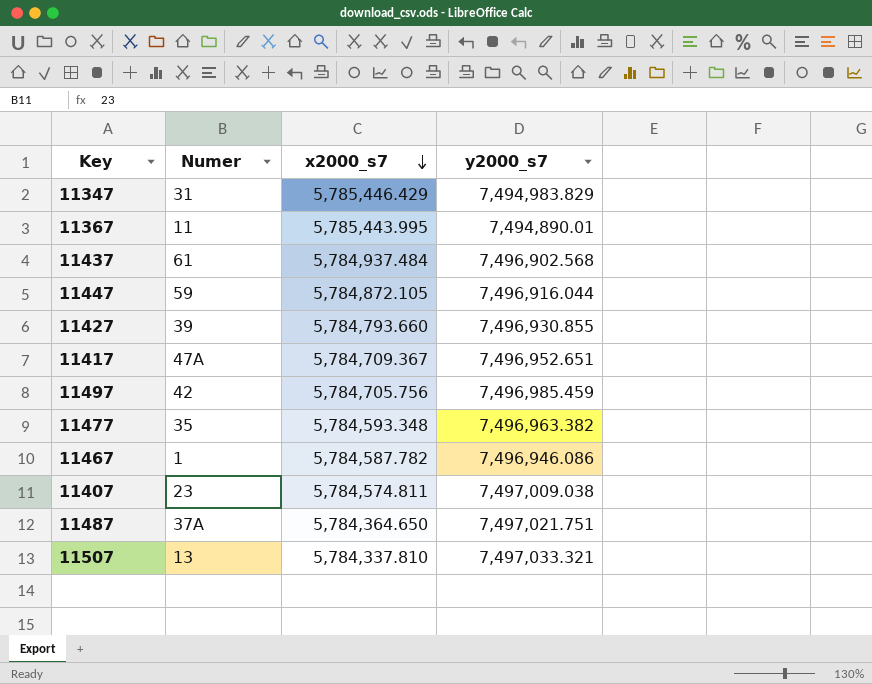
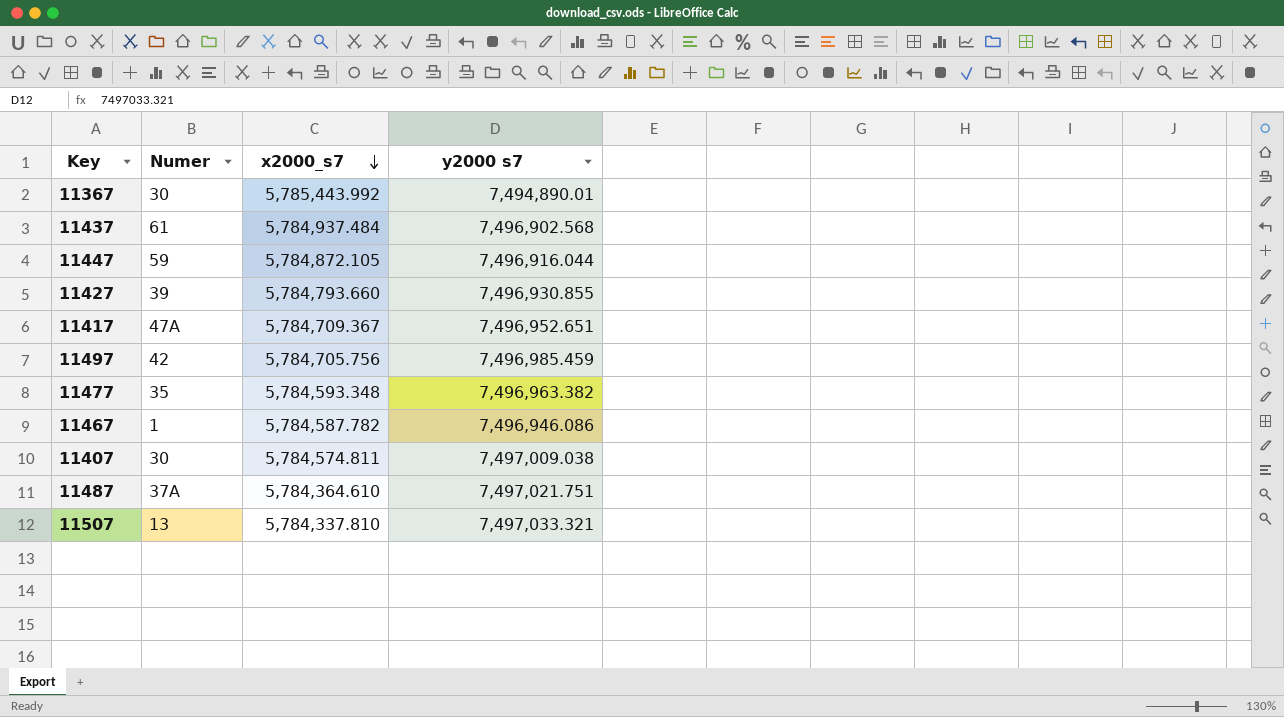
column name: y2000_s7 -> y2000 s7
row 11347: 31 | 5,785,446.429 | 7,494,983.829 -> none
11367 | Numer: 11 -> 30
11367 | x2000_s7: 5,785,443.995 -> 5,785,443.992
11407 | Numer: 23 -> 30
11487 | x2000_s7: 5,784,364.650 -> 5,784,364.610

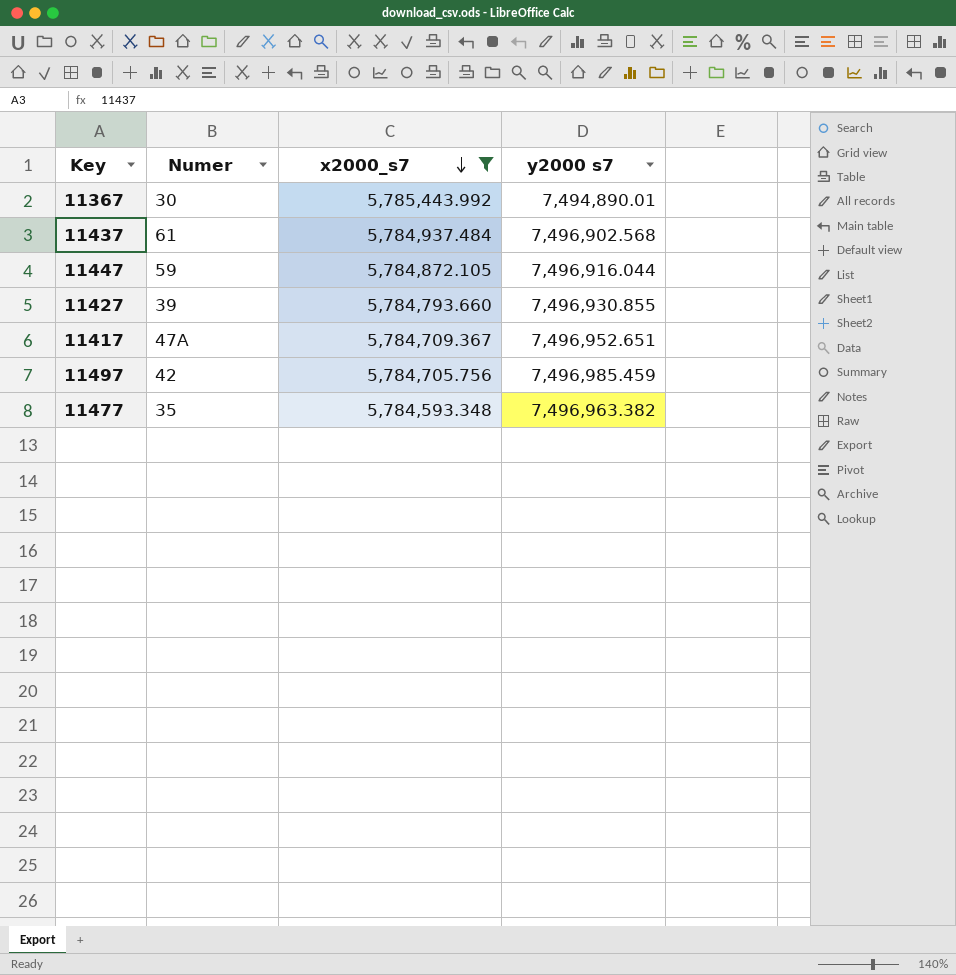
filter: none -> x2000_s7 >= 5,784,593.348

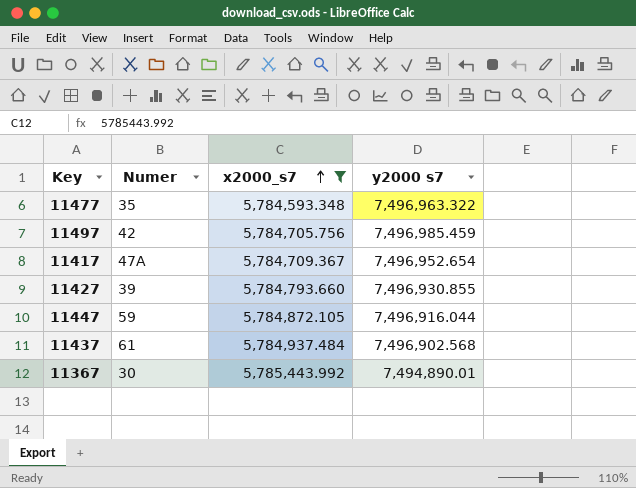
row order: x2000_s7 descending -> x2000_s7 ascending
11477 | y2000 s7: 7,496,963.382 -> 7,496,963.322
11417 | y2000 s7: 7,496,952.651 -> 7,496,952.654

